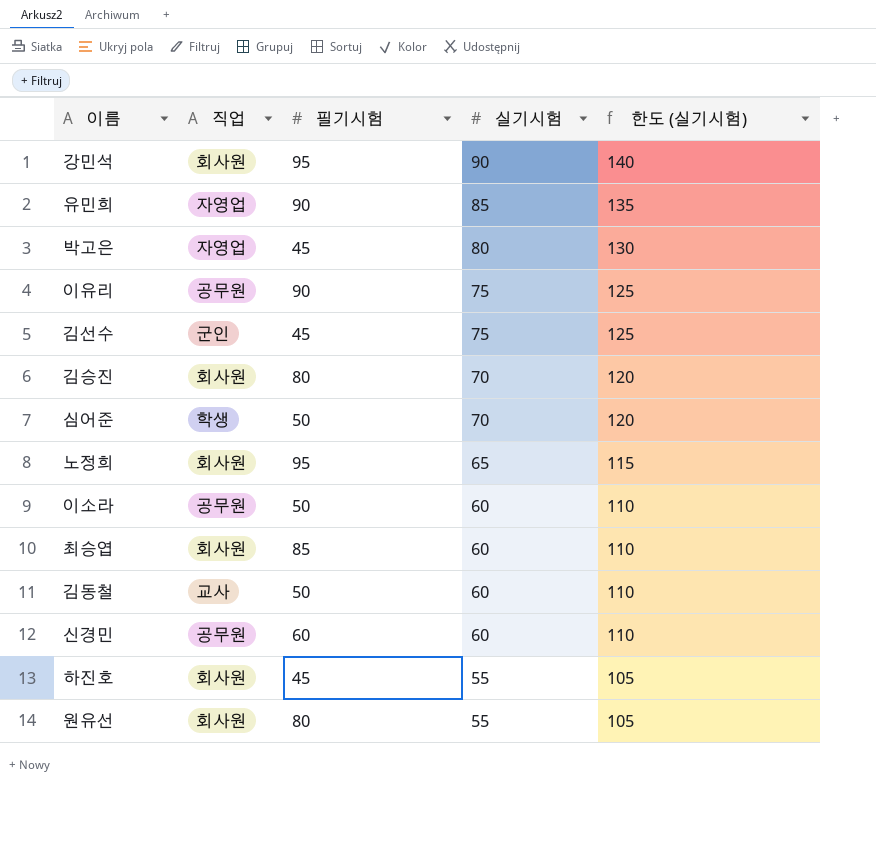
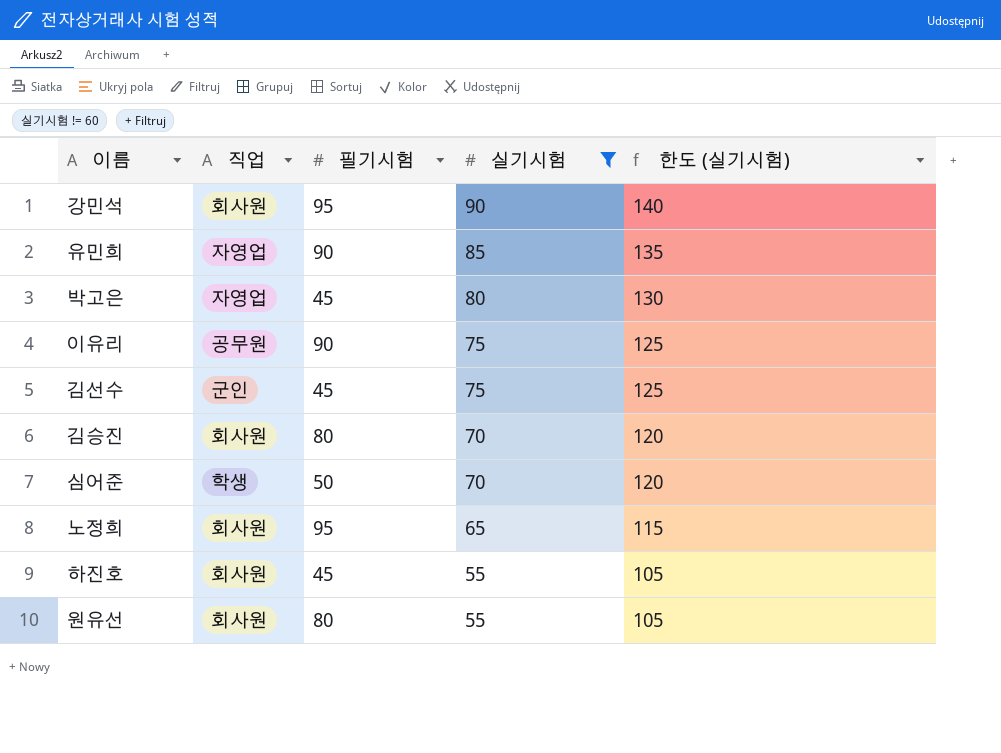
filter: none -> 실기시험 != 60

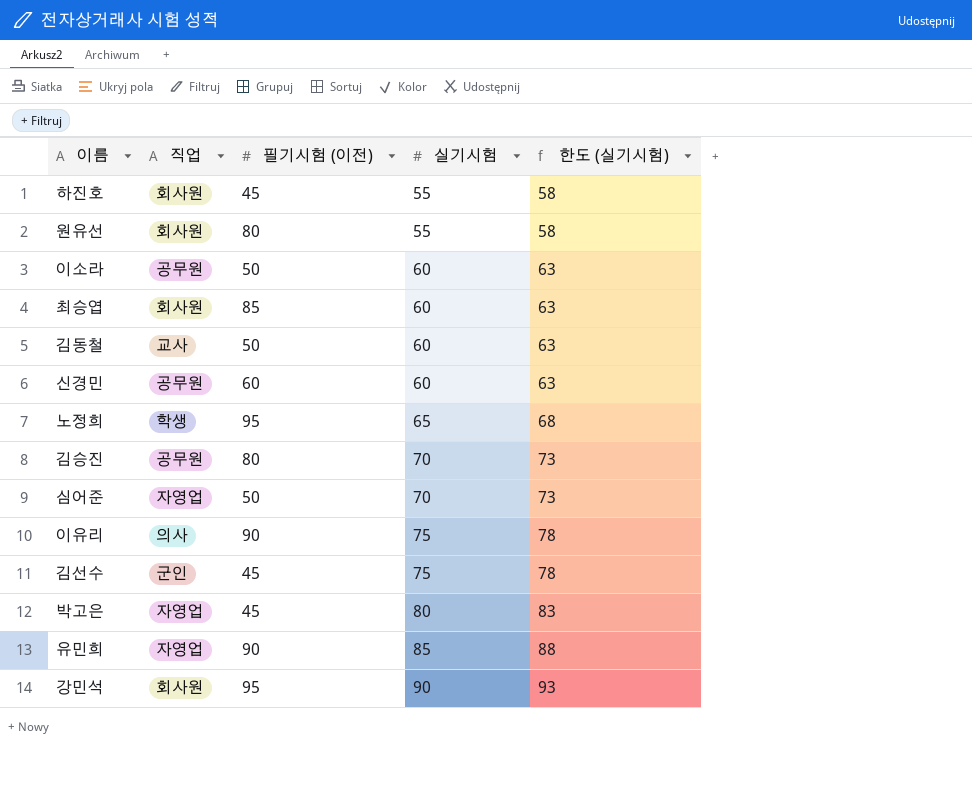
filter: 실기시험 != 60 -> none
row order: 실기시험 descending -> 실기시험 ascending
column name: 필기시험 -> 필기시험 (이전)
column 한도 (실기시험) | formula: [실기시험] + 50 -> [실기시험] + 3
노정희 | 직업: 회사원 -> 학생
김승진 | 직업: 회사원 -> 공무원
심어준 | 직업: 학생 -> 자영업
이유리 | 직업: 공무원 -> 의사

